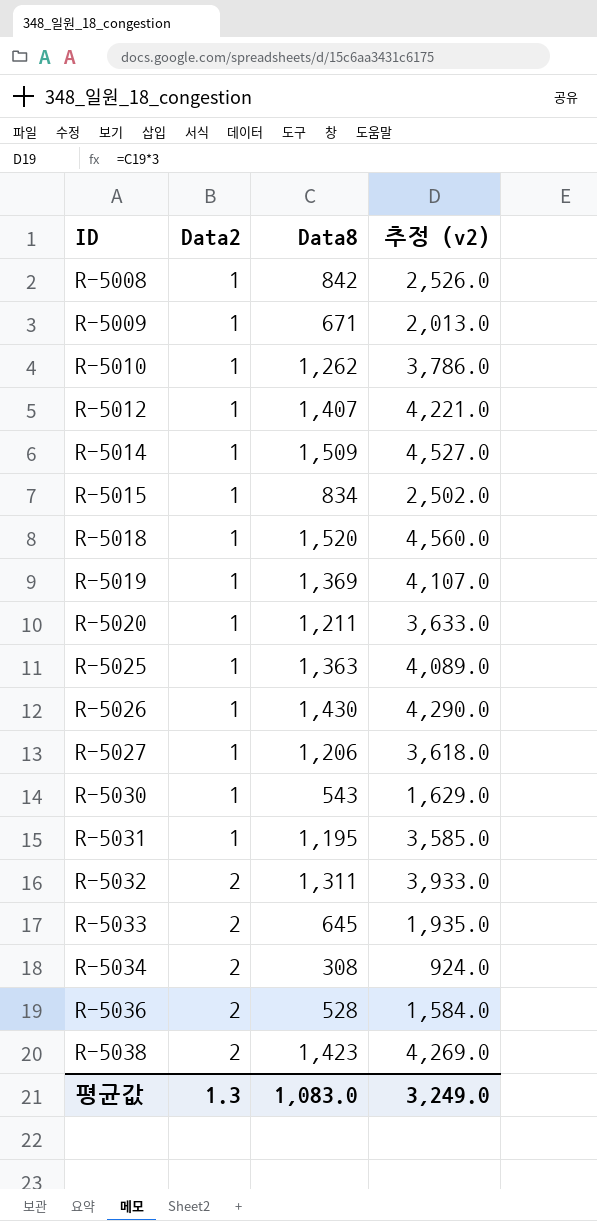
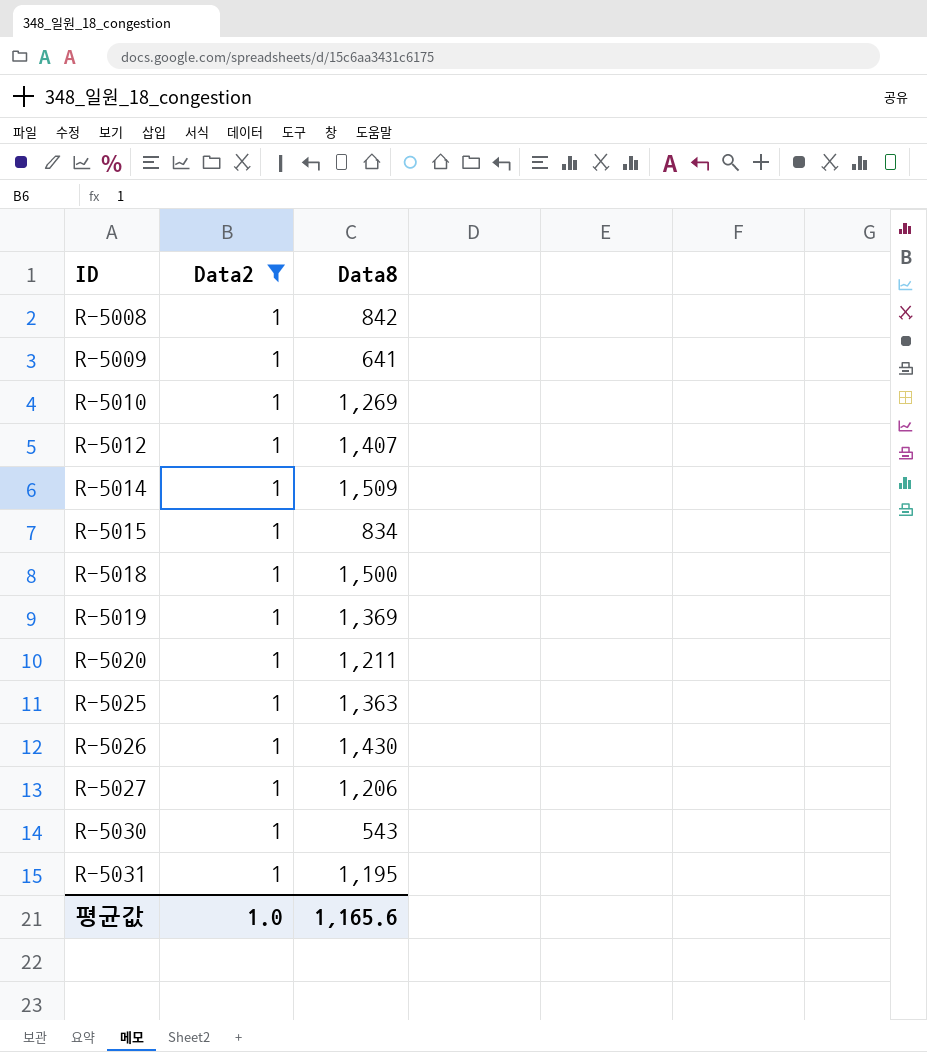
filter: none -> Data2 = 1
column 추정 (v2) | formula: [Data8] * 3 -> none
R-5009 | Data8: 671 -> 641
R-5010 | Data8: 1,262 -> 1,269
R-5018 | Data8: 1,520 -> 1,500
평균값 | Data2: 1.3 -> 1.0
평균값 | Data8: 1,083.0 -> 1,165.6

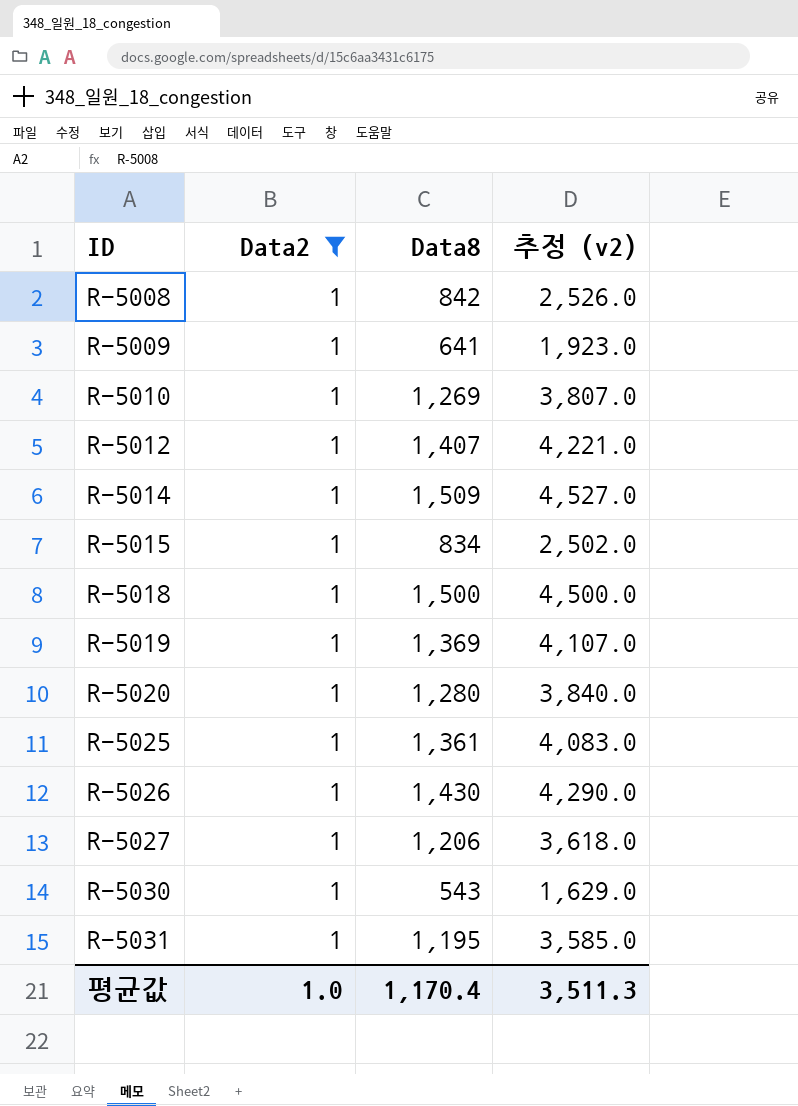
column 추정 (v2) | formula: none -> [Data8] * 3
R-5020 | Data8: 1,211 -> 1,280
R-5025 | Data8: 1,363 -> 1,361
평균값 | Data8: 1,165.6 -> 1,170.4

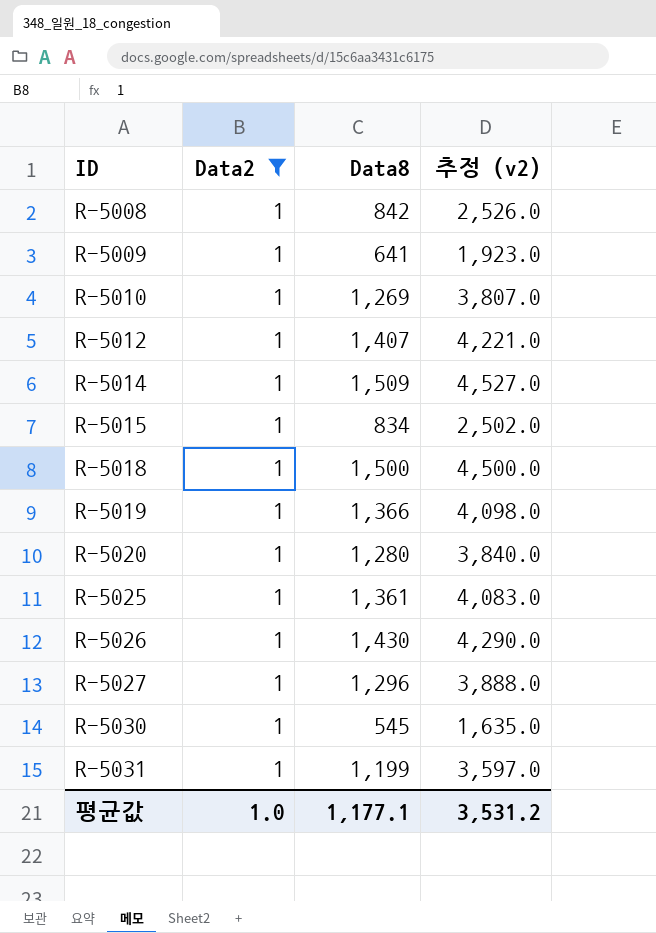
R-5019 | Data8: 1,369 -> 1,366
R-5019 | 추정 (v2): 4,107.0 -> 4,098.0
R-5027 | Data8: 1,206 -> 1,296
R-5027 | 추정 (v2): 3,618.0 -> 3,888.0
R-5030 | Data8: 543 -> 545
R-5030 | 추정 (v2): 1,629.0 -> 1,635.0
R-5031 | Data8: 1,195 -> 1,199
R-5031 | 추정 (v2): 3,585.0 -> 3,597.0
평균값 | Data8: 1,170.4 -> 1,177.1
평균값 | 추정 (v2): 3,511.3 -> 3,531.2

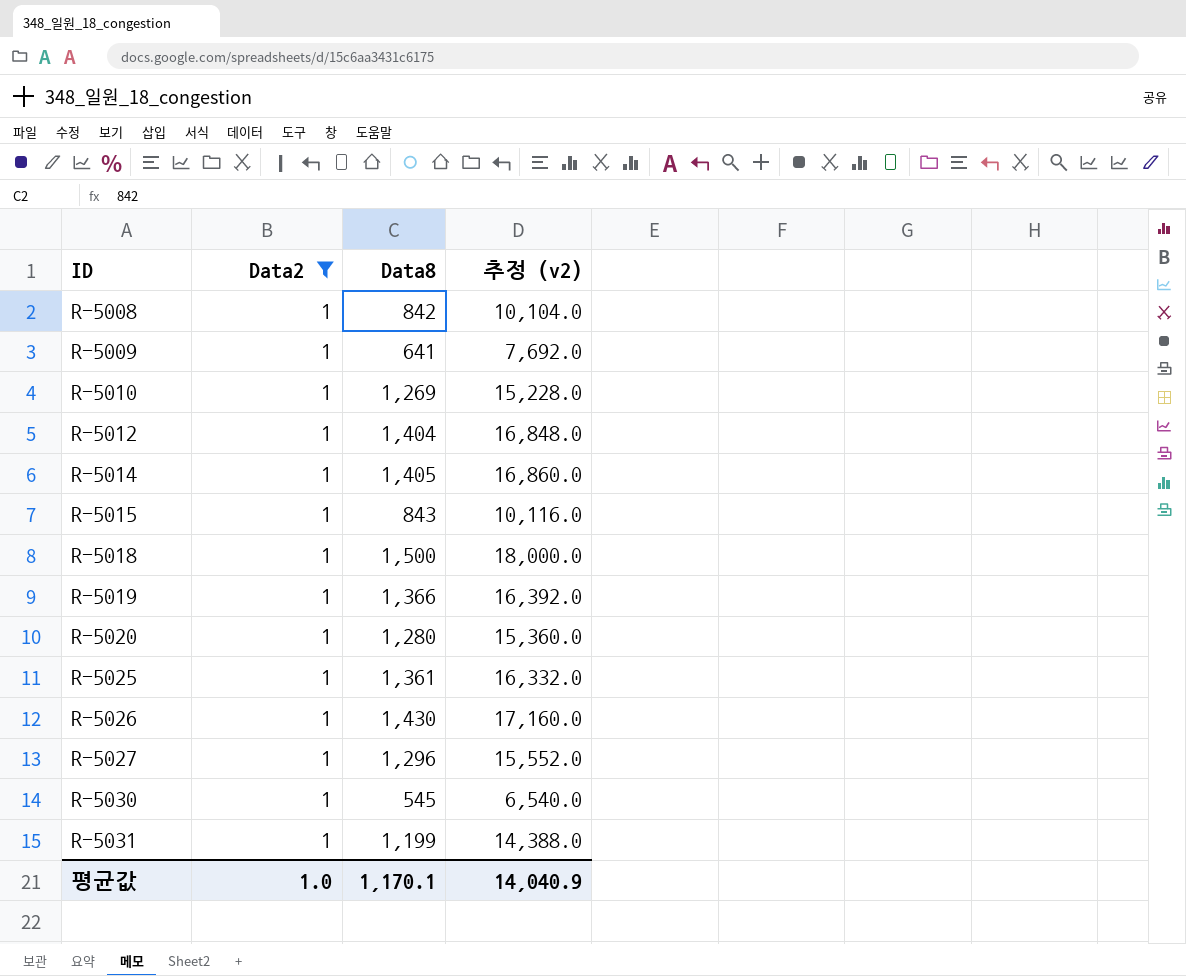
column 추정 (v2) | formula: [Data8] * 3 -> [Data8] * 12
R-5012 | Data8: 1,407 -> 1,404
R-5014 | Data8: 1,509 -> 1,405
R-5015 | Data8: 834 -> 843
평균값 | Data8: 1,177.1 -> 1,170.1
평균값 | 추정 (v2): 3,531.2 -> 14,040.9

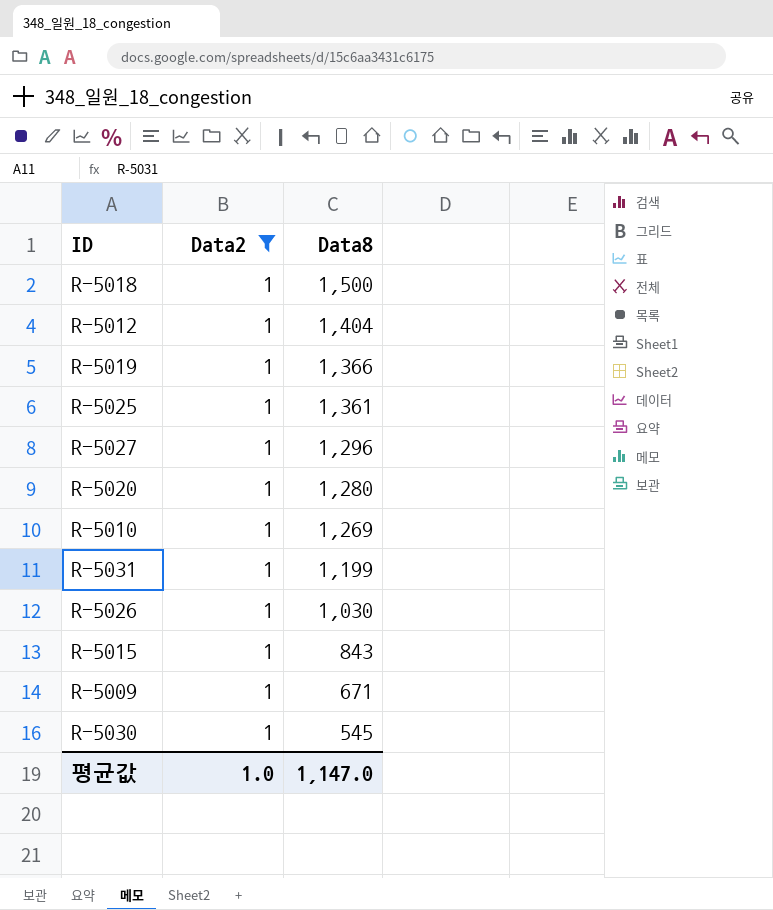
row order: ID ascending -> Data8 descending
column 추정 (v2) | formula: [Data8] * 12 -> none
row R-5008: 1 | 842 | 10,104.0 -> none
row R-5014: 1 | 1,405 | 16,860.0 -> none
R-5026 | Data8: 1,430 -> 1,030
R-5009 | Data8: 641 -> 671
평균값 | Data8: 1,170.1 -> 1,147.0

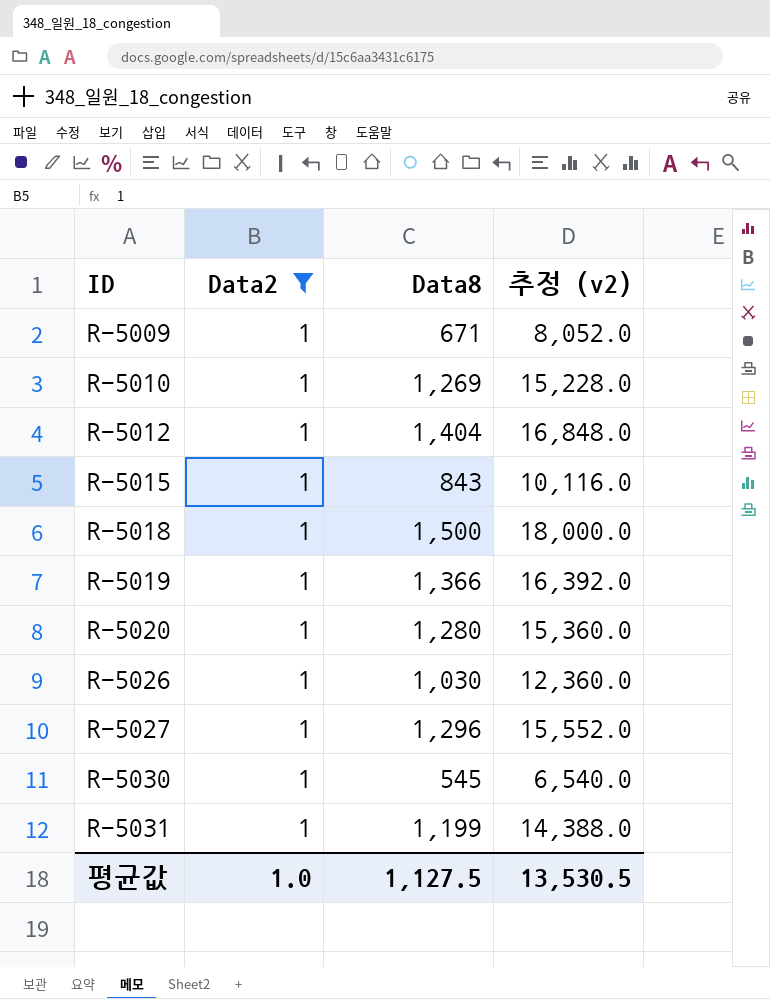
row order: Data8 descending -> ID ascending
column 추정 (v2) | formula: none -> [Data8] * 12
row R-5025: 1 | 1,361 -> none
평균값 | Data8: 1,147.0 -> 1,127.5

